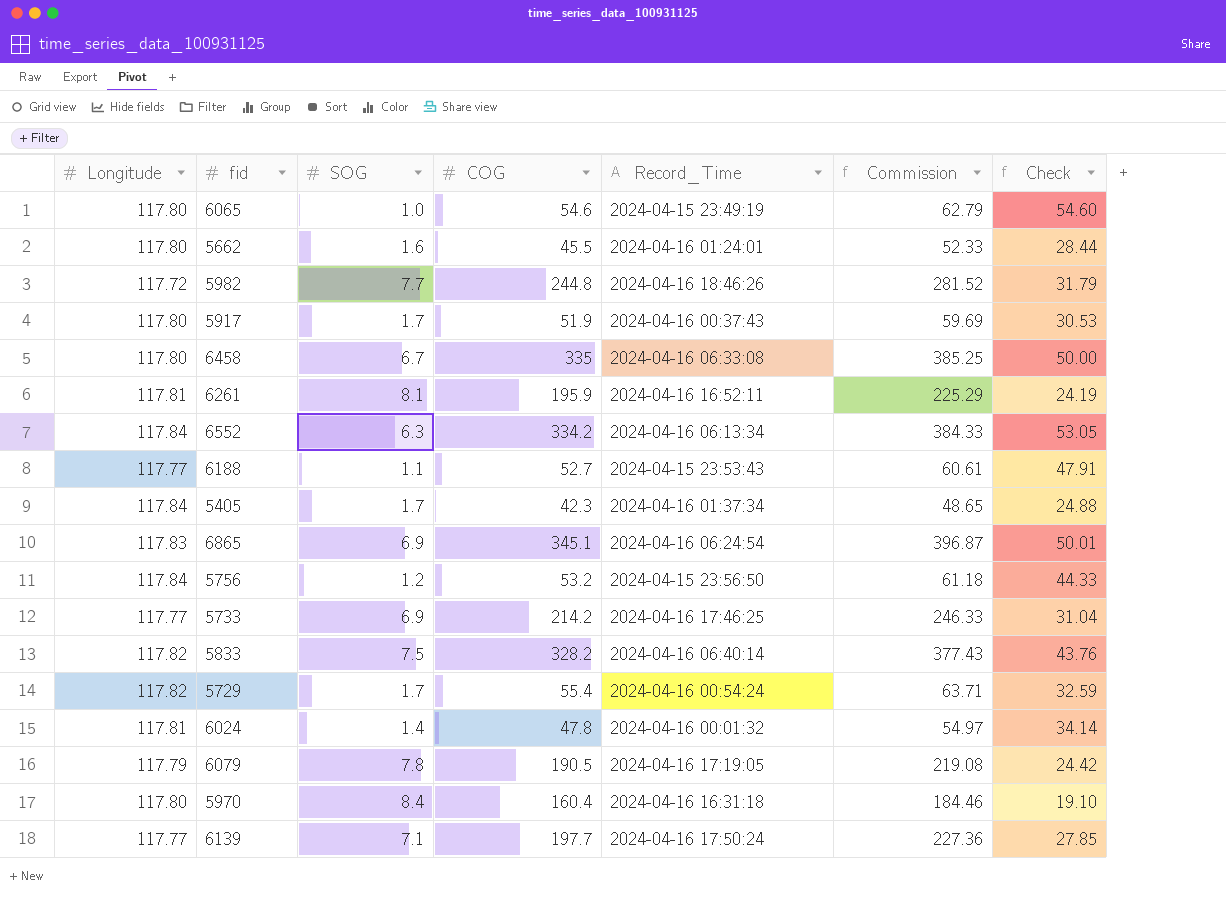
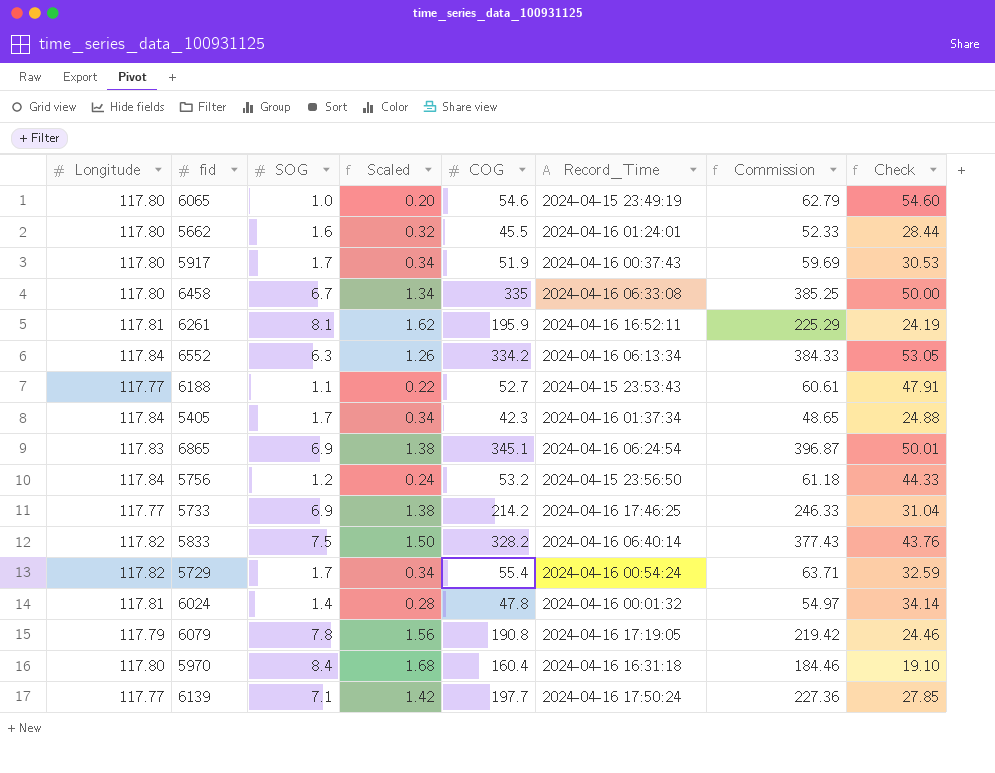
column Scaled | formula: none -> [SOG] * 0.2
row 5982: 117.72 | 7.7 | 244.8 | 2024-04-16 18:46:26 | 281.52 | 31.79 -> none
6079 | COG: 190.5 -> 190.8
6079 | Commission: 219.08 -> 219.42
6079 | Check: 24.42 -> 24.46

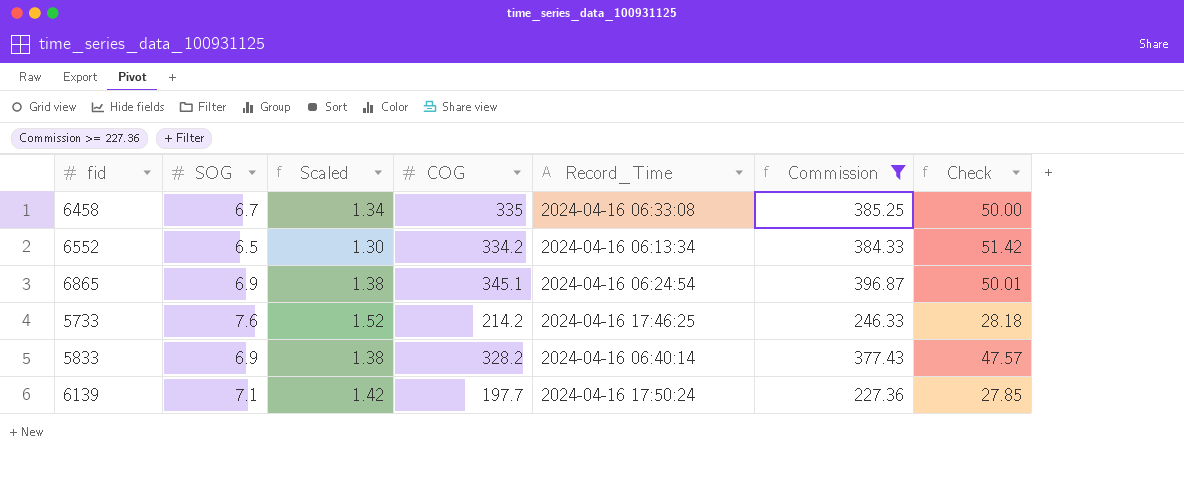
filter: none -> Commission >= 227.36
column Longitude | position: 1 -> none
6552 | SOG: 6.3 -> 6.5
6552 | Scaled: 1.26 -> 1.30
6552 | Check: 53.05 -> 51.42
5733 | SOG: 6.9 -> 7.6
5733 | Scaled: 1.38 -> 1.52
5733 | Check: 31.04 -> 28.18
5833 | SOG: 7.5 -> 6.9
5833 | Scaled: 1.50 -> 1.38
5833 | Check: 43.76 -> 47.57

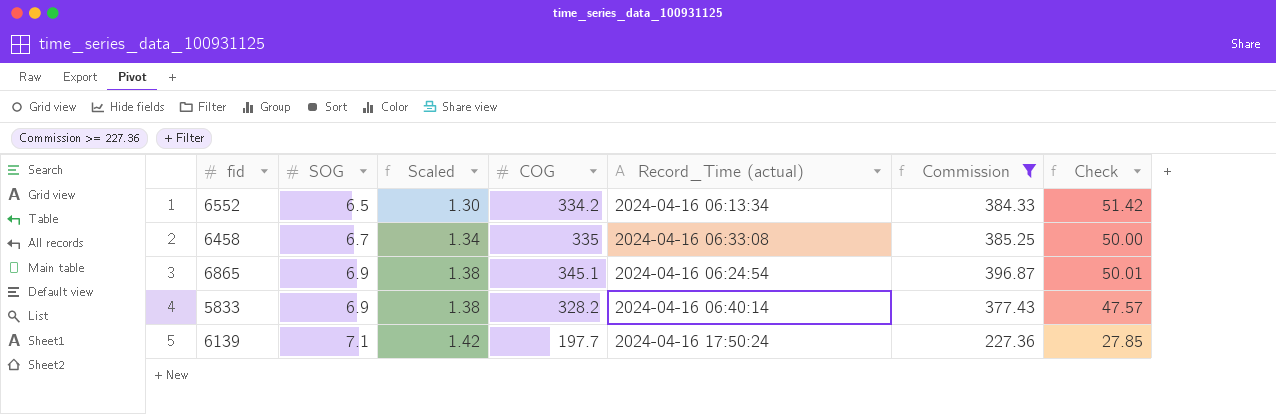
row order: none -> SOG ascending
column name: Record_Time -> Record_Time (actual)
row 5733: 7.6 | 1.52 | 214.2 | 2024-04-16 17:46:25 | 246.33 | 28.18 -> none

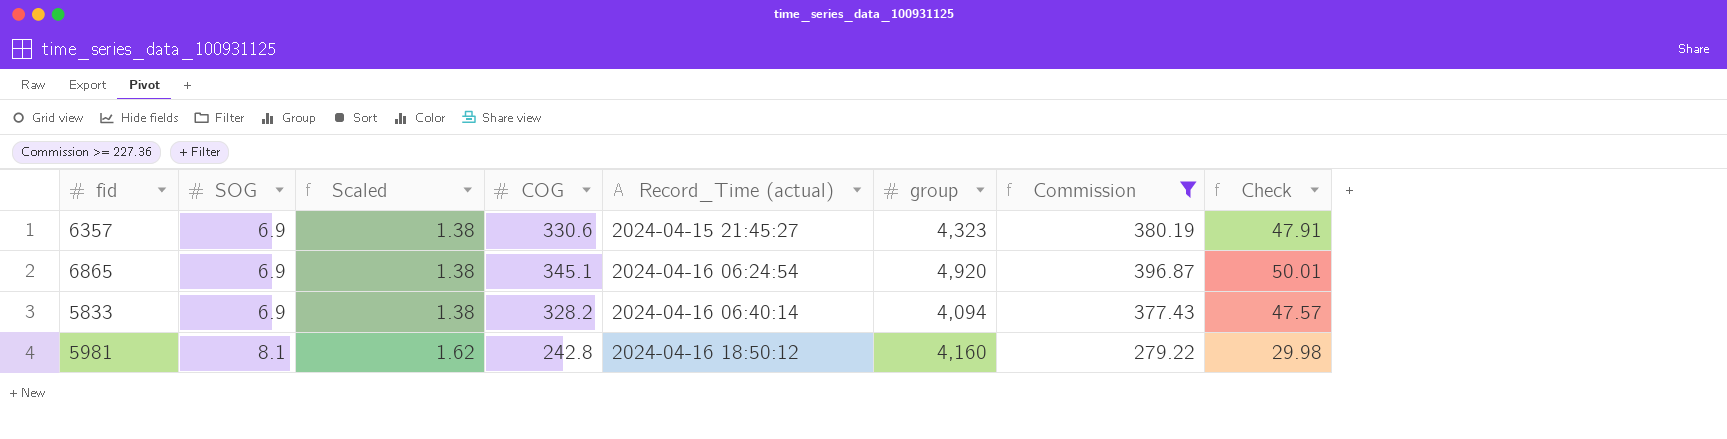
column group | position: none -> 6
row 6552: 6.5 | 1.30 | 334.2 | 2024-04-16 06:13:34 | 384.33 | 51.42 -> none
row 6458: 6.7 | 1.34 | 335 | 2024-04-16 06:33:08 | 385.25 | 50.00 -> none
row 6139: 7.1 | 1.42 | 197.7 | 2024-04-16 17:50:24 | 227.36 | 27.85 -> none
row 6357: none -> 6.9 | 1.38 | 330.6 | 2024-04-15 21:45:27 | 4,323 | 380.19 | 47.91
row 5981: none -> 8.1 | 1.62 | 242.8 | 2024-04-16 18:50:12 | 4,160 | 279.22 | 29.98

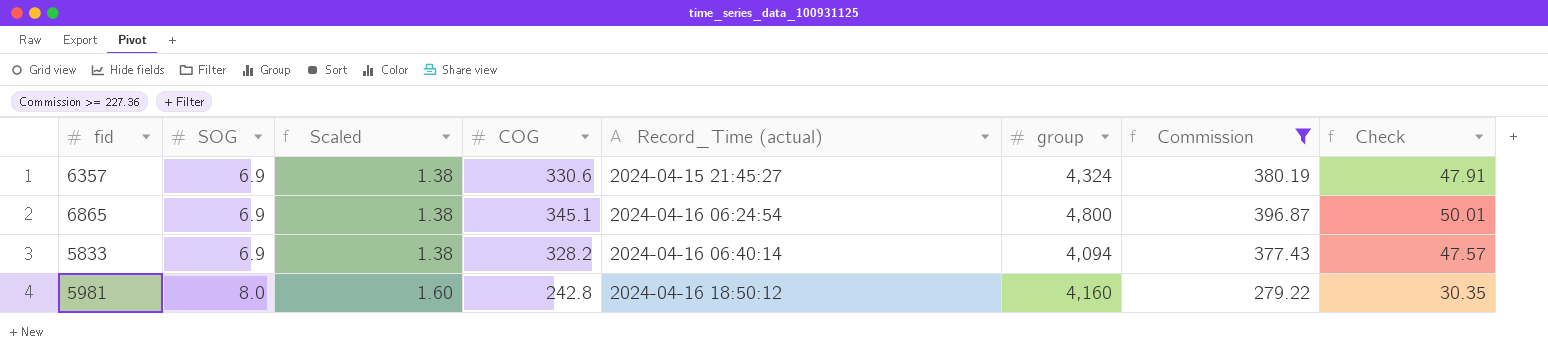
6357 | group: 4,323 -> 4,324
6865 | group: 4,920 -> 4,800
5981 | SOG: 8.1 -> 8.0
5981 | Scaled: 1.62 -> 1.60
5981 | Check: 29.98 -> 30.35

